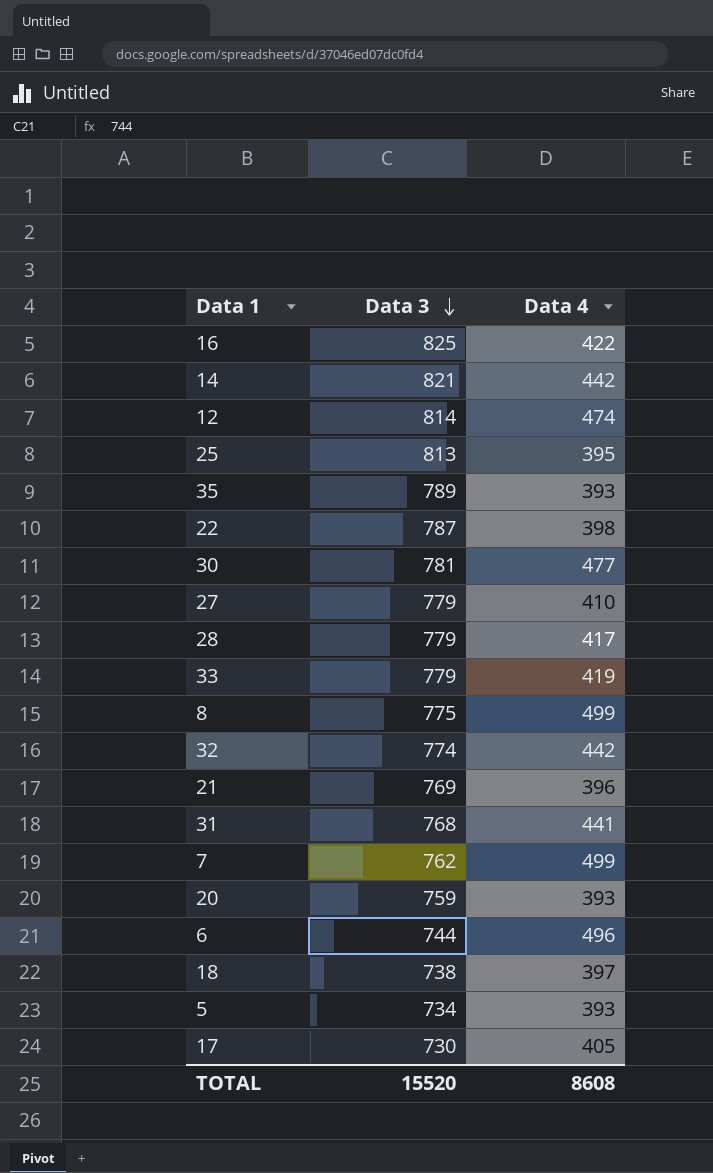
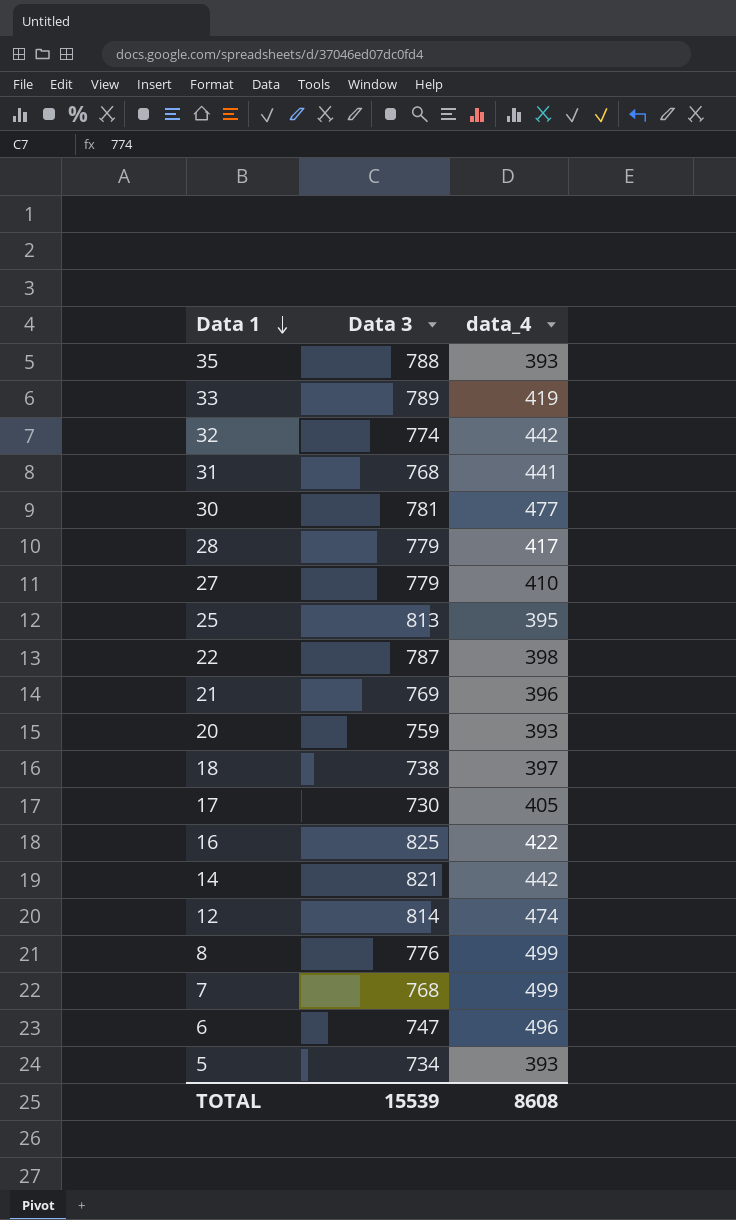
row order: Data 3 descending -> Data 1 descending
column name: Data 4 -> data_4
35 | Data 3: 789 -> 788
33 | Data 3: 779 -> 789
8 | Data 3: 775 -> 776
7 | Data 3: 762 -> 768
6 | Data 3: 744 -> 747
TOTAL | Data 3: 15520 -> 15539

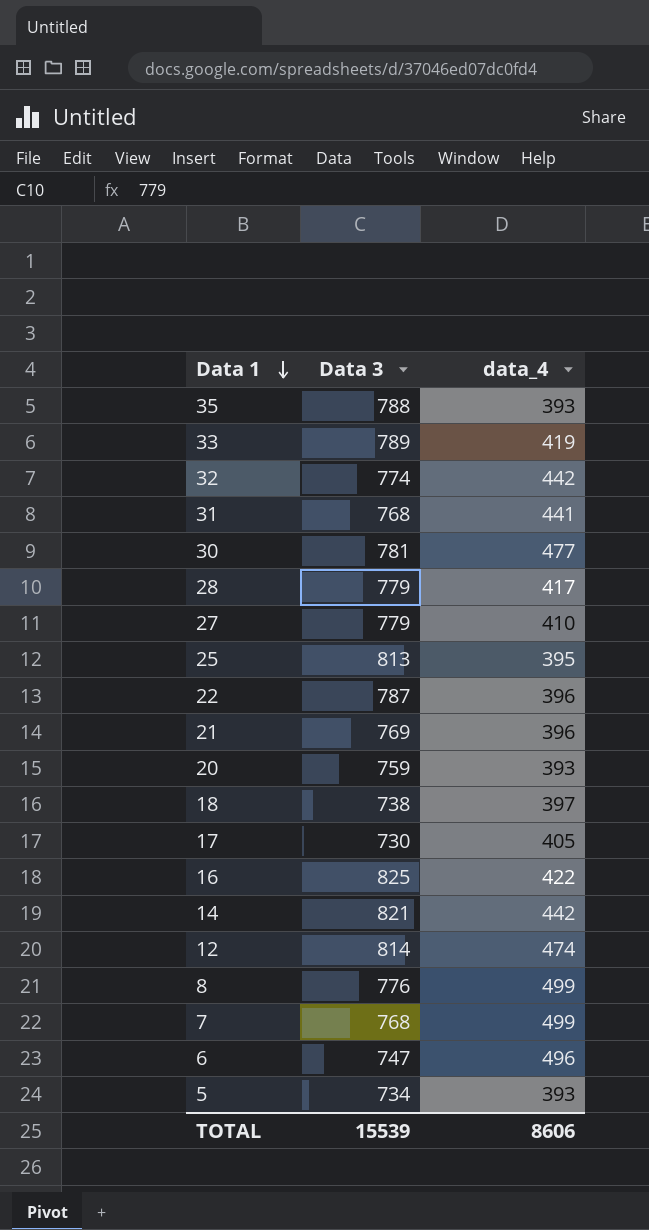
22 | data_4: 398 -> 396
TOTAL | data_4: 8608 -> 8606

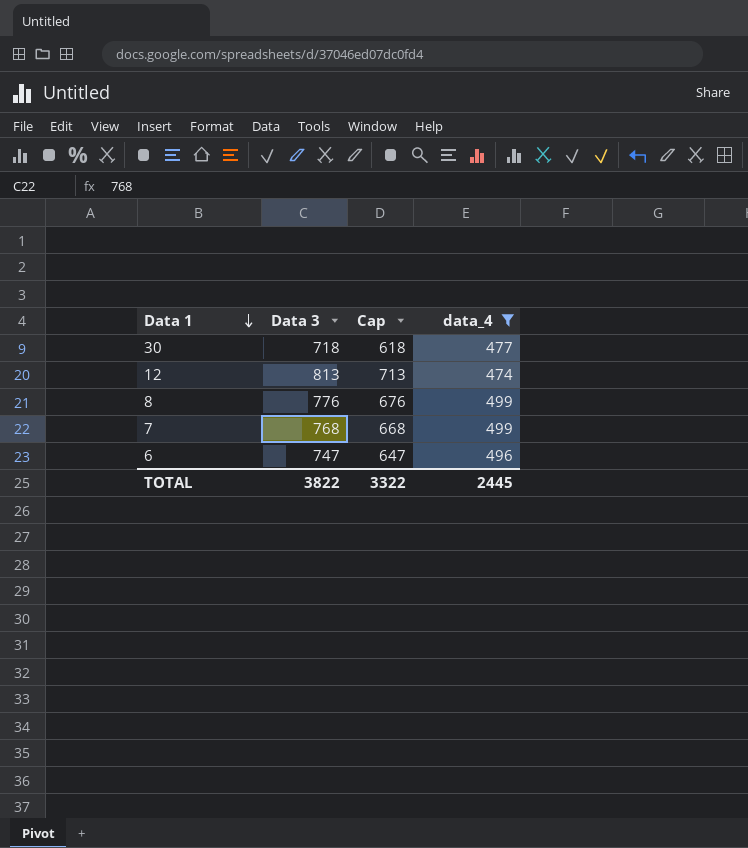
filter: none -> data_4 >= 474
column Cap | formula: none -> [Data 3] - 100
30 | Data 3: 781 -> 718
12 | Data 3: 814 -> 813
TOTAL | Data 3: 15539 -> 3822
TOTAL | data_4: 8606 -> 2445

